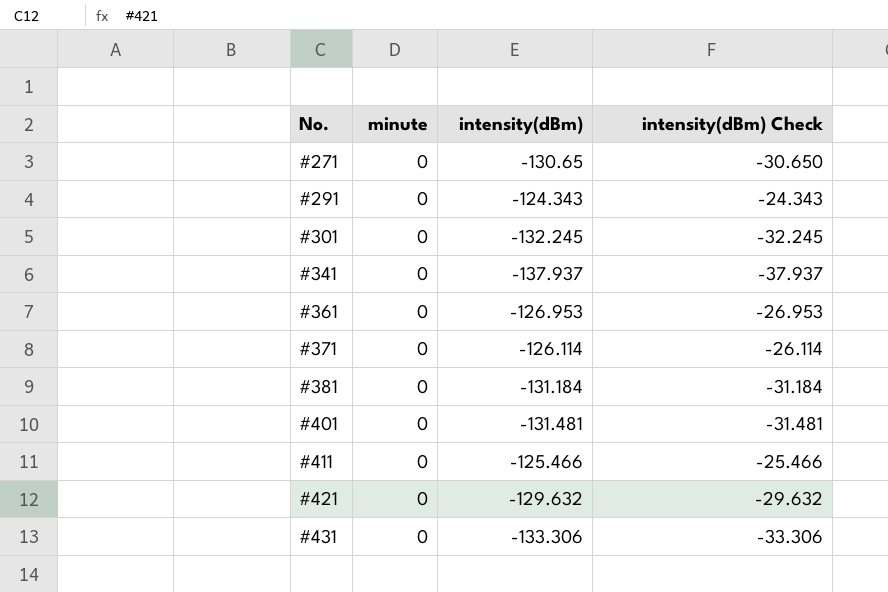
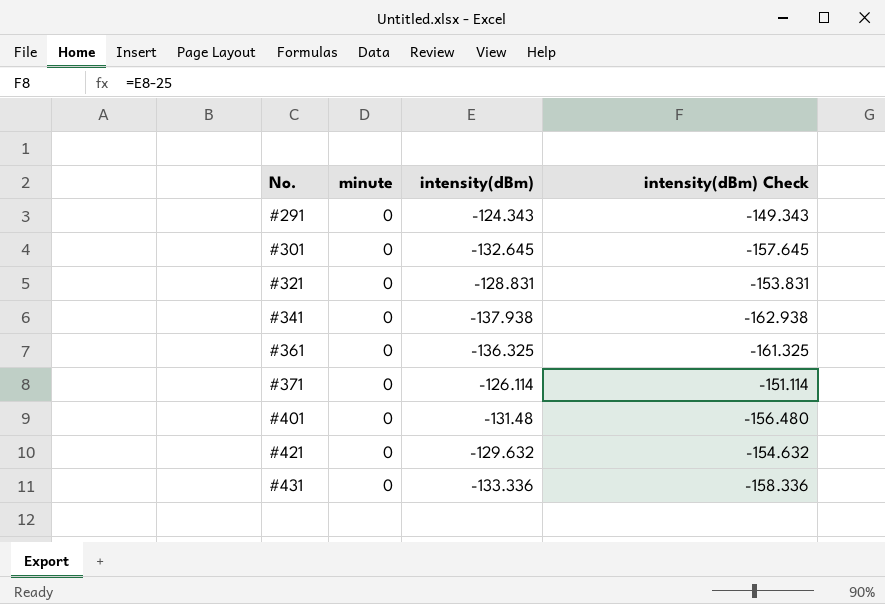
column intensity(dBm) Check | formula: [intensity(dBm)] + 100 -> [intensity(dBm)] - 25
row #271: 0 | -130.65 | -30.650 -> none
row #381: 0 | -131.184 | -31.184 -> none
row #411: 0 | -125.466 | -25.466 -> none
#301 | intensity(dBm): -132.245 -> -132.645
row #321: none -> 0 | -128.831 | -153.831
#341 | intensity(dBm): -137.937 -> -137.938
#361 | intensity(dBm): -126.953 -> -136.325
#401 | intensity(dBm): -131.481 -> -131.48
#431 | intensity(dBm): -133.306 -> -133.336

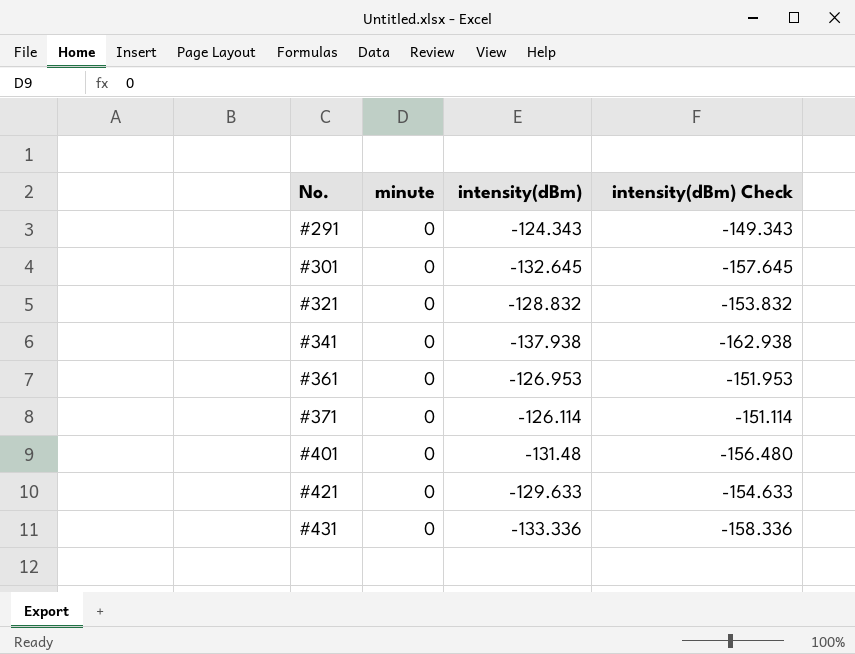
#321 | intensity(dBm): -128.831 -> -128.832
#321 | intensity(dBm) Check: -153.831 -> -153.832
#361 | intensity(dBm): -136.325 -> -126.953
#361 | intensity(dBm) Check: -161.325 -> -151.953
#421 | intensity(dBm): -129.632 -> -129.633
#421 | intensity(dBm) Check: -154.632 -> -154.633

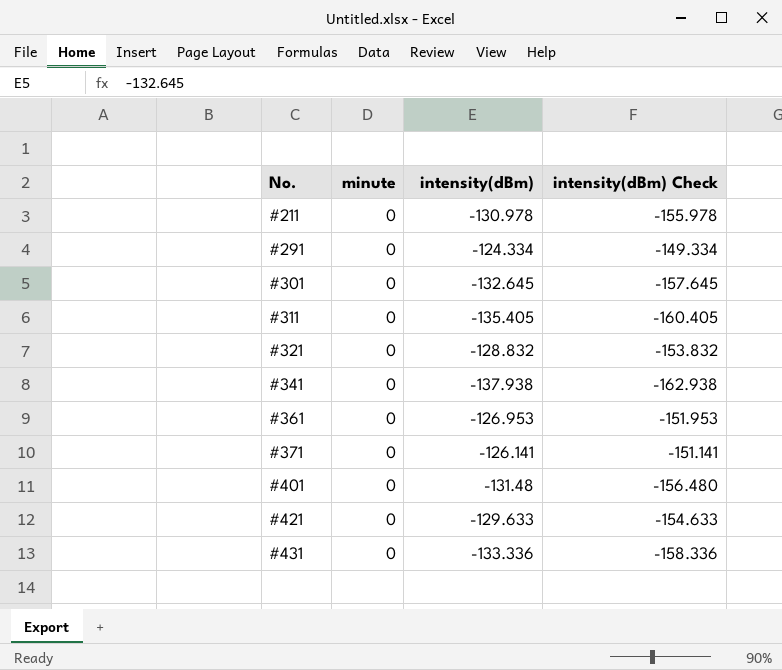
row #211: none -> 0 | -130.978 | -155.978
#291 | intensity(dBm): -124.343 -> -124.334
#291 | intensity(dBm) Check: -149.343 -> -149.334
row #311: none -> 0 | -135.405 | -160.405
#371 | intensity(dBm): -126.114 -> -126.141
#371 | intensity(dBm) Check: -151.114 -> -151.141

